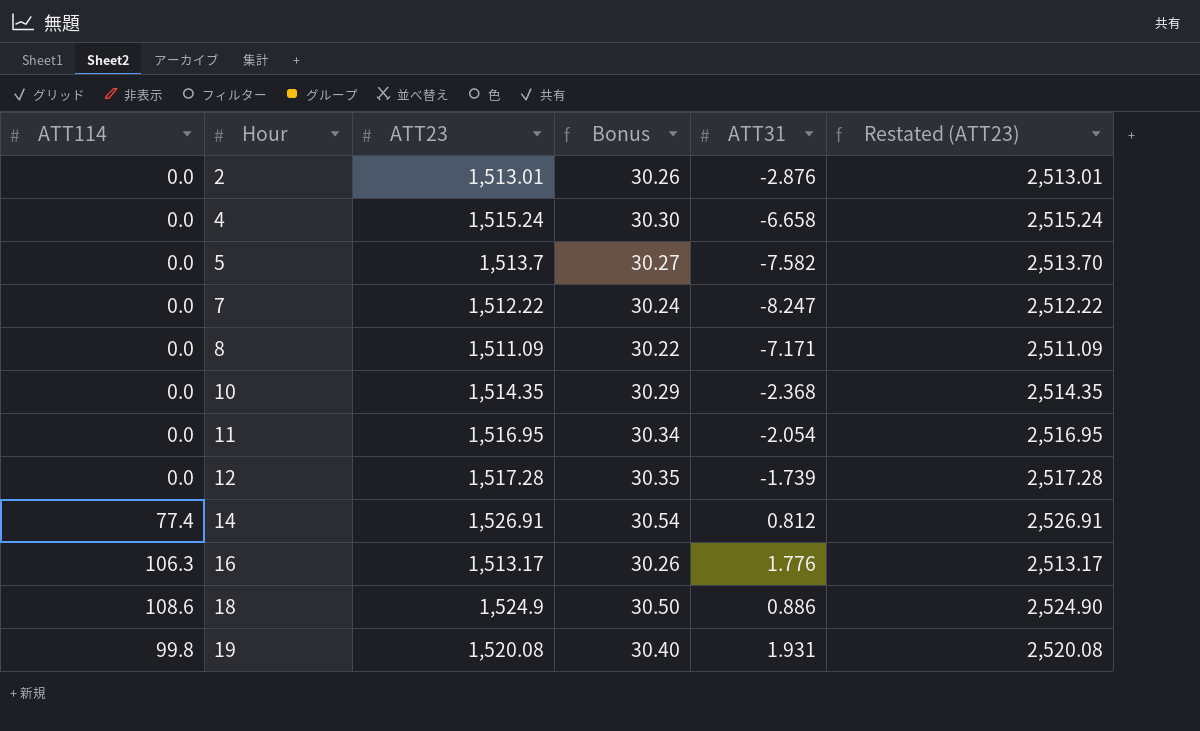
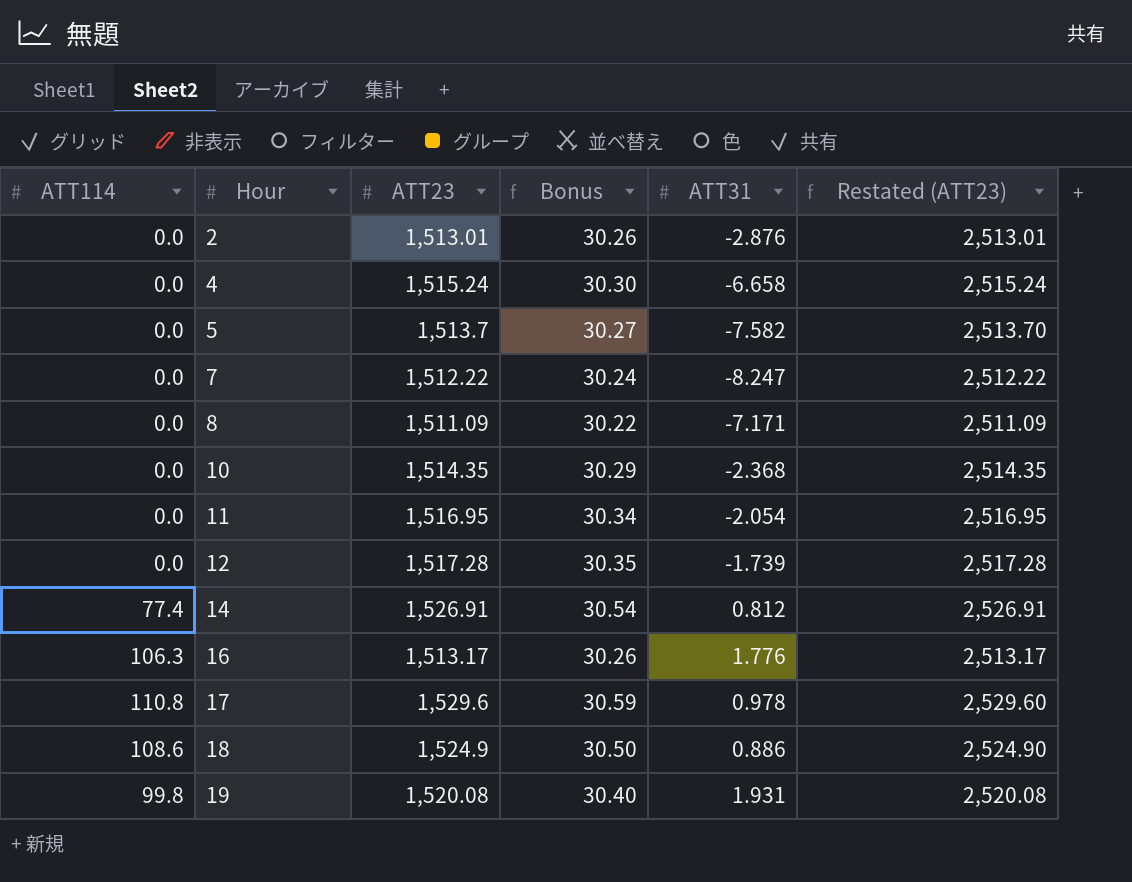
row 17: none -> 110.8 | 1,529.6 | 30.59 | 0.978 | 2,529.60

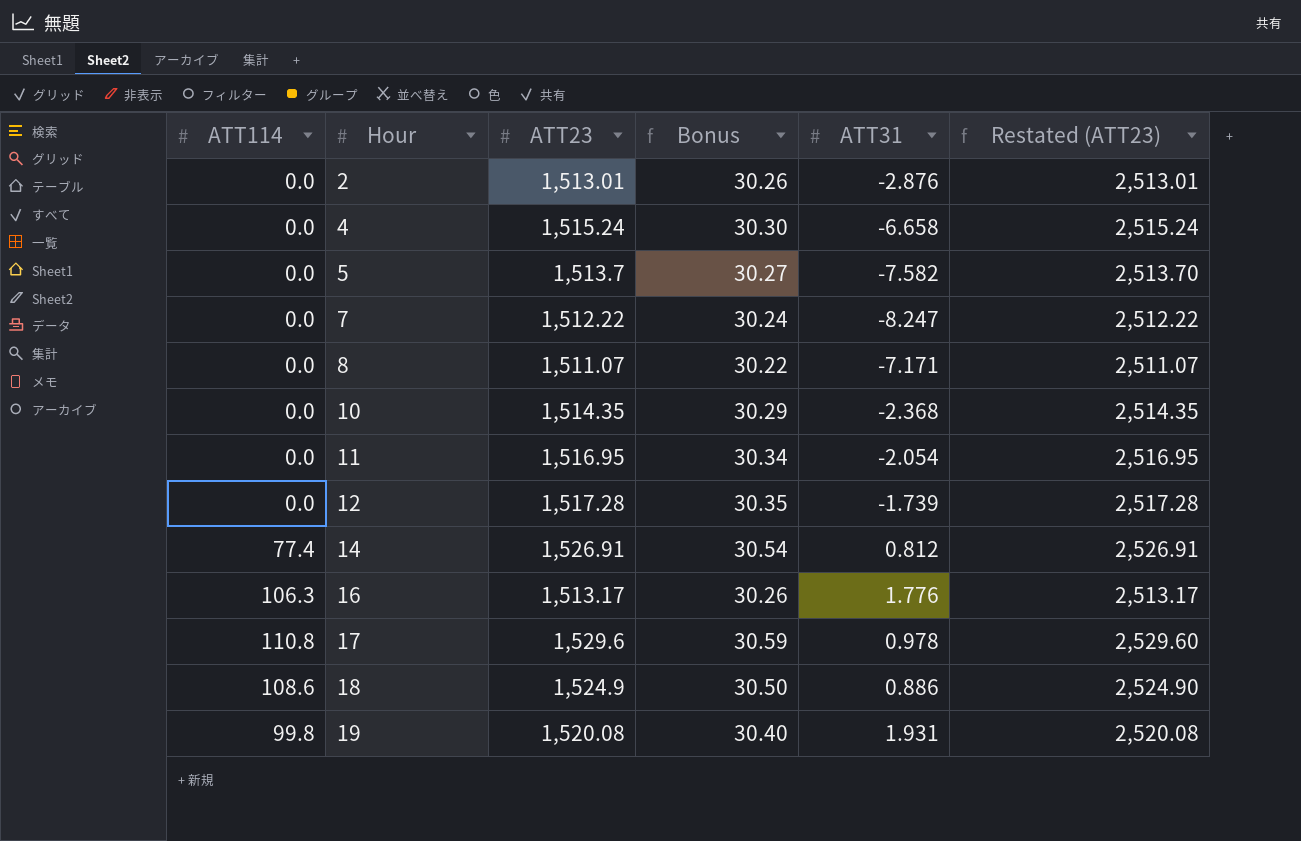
8 | ATT23: 1,511.09 -> 1,511.07
8 | Restated (ATT23): 2,511.09 -> 2,511.07

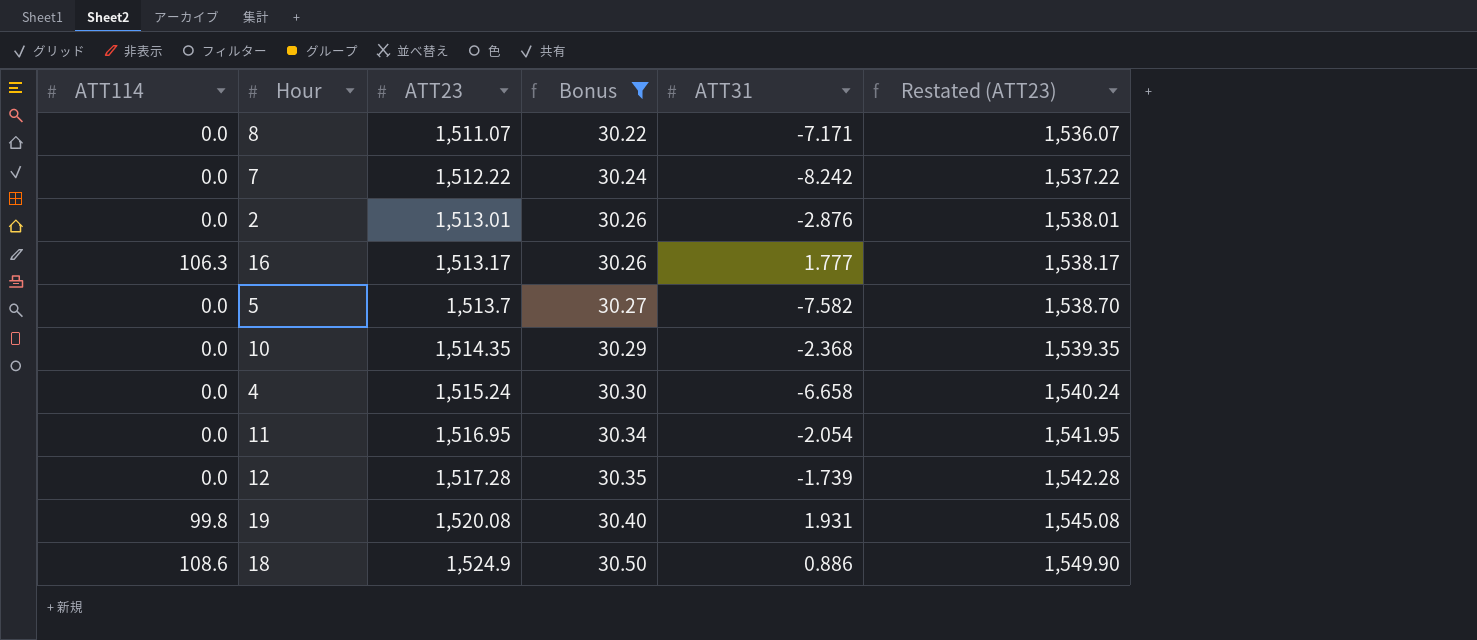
filter: none -> Bonus <= 30.50
row order: Hour ascending -> ATT23 ascending
column Restated (ATT23) | formula: [ATT23] + 1000 -> [ATT23] + 25
7 | ATT31: -8.247 -> -8.242
16 | ATT31: 1.776 -> 1.777

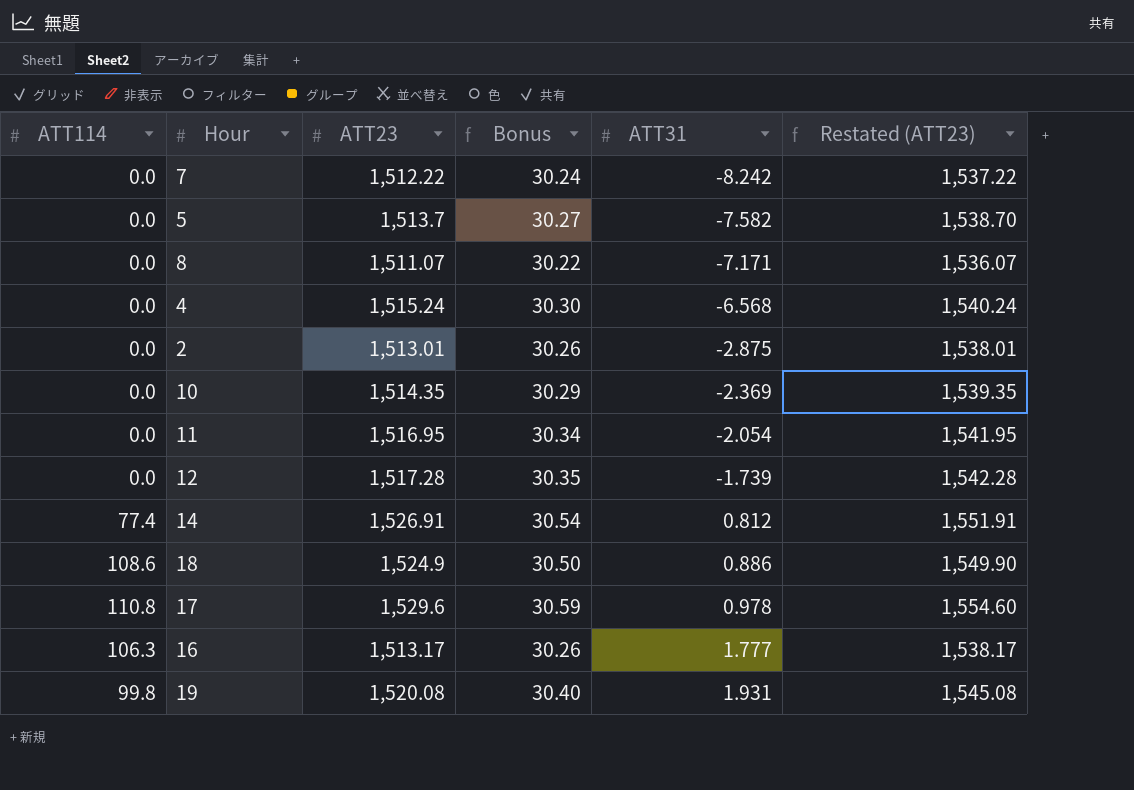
filter: Bonus <= 30.50 -> none
row order: ATT23 ascending -> ATT31 ascending
4 | ATT31: -6.658 -> -6.568
2 | ATT31: -2.876 -> -2.875
10 | ATT31: -2.368 -> -2.369

